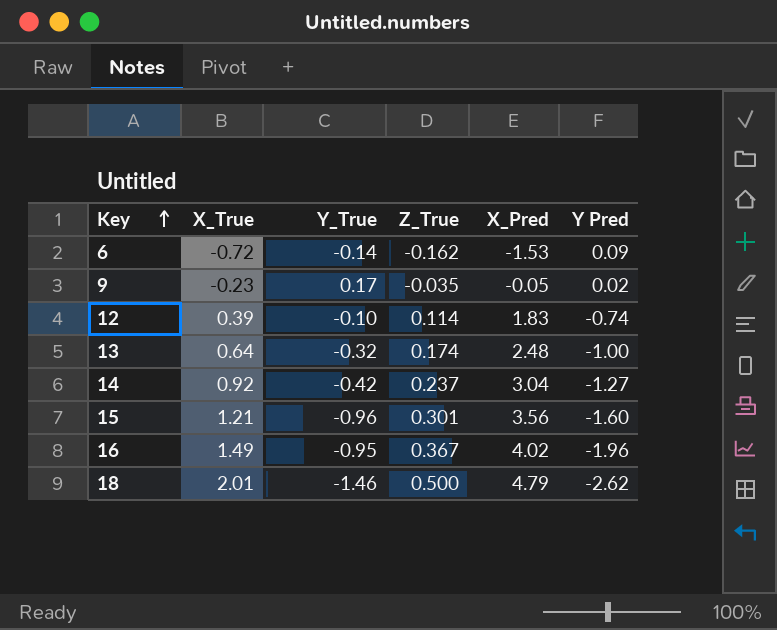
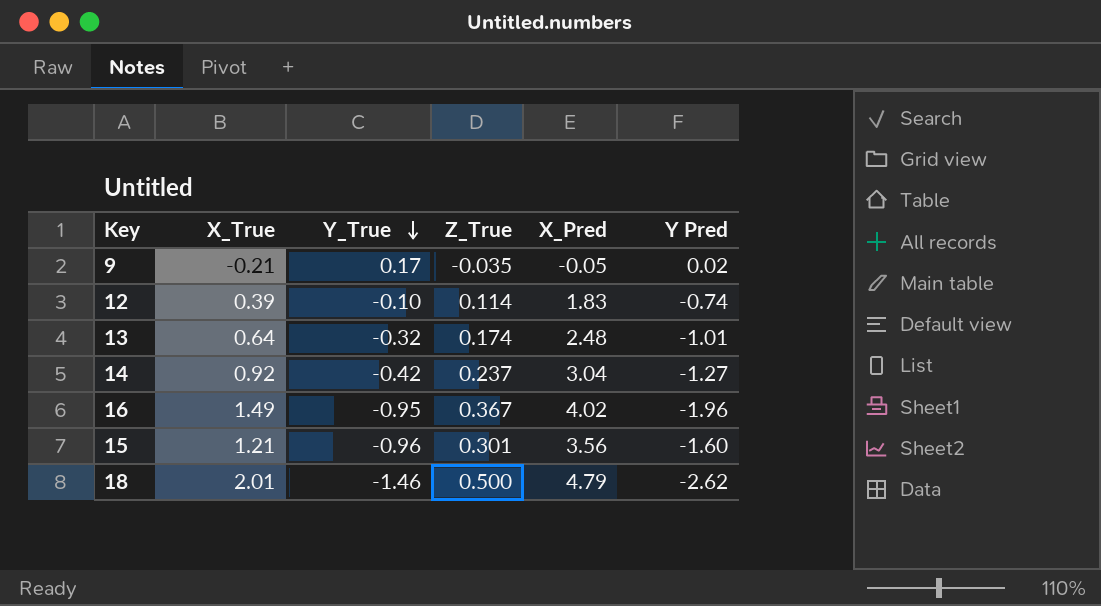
row order: Key ascending -> Y_True descending
row 6: -0.72 | -0.14 | -0.162 | -1.53 | 0.09 -> none
9 | X_True: -0.23 -> -0.21
13 | Y Pred: -1.00 -> -1.01

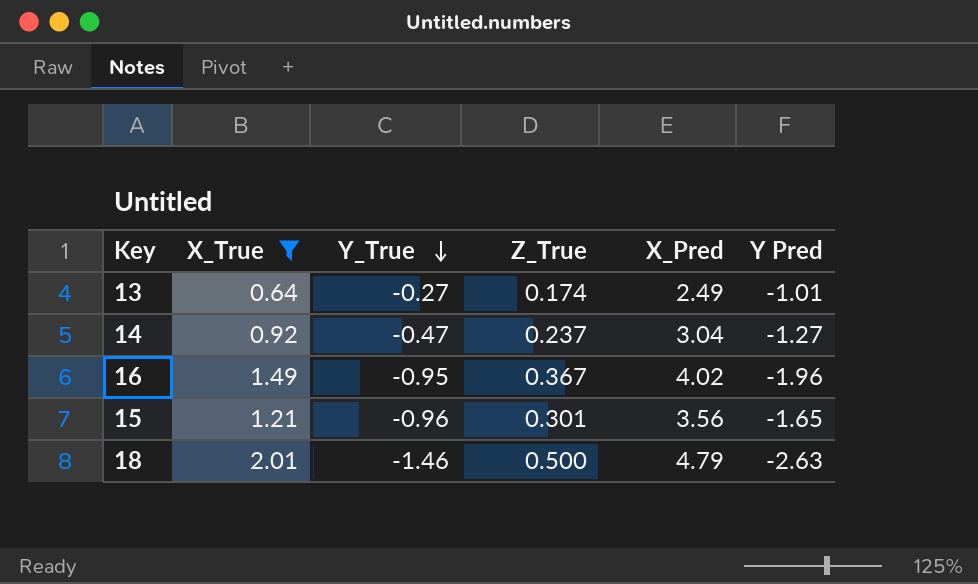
filter: none -> X_True >= 0.64
13 | Y_True: -0.32 -> -0.27
13 | X_Pred: 2.48 -> 2.49
14 | Y_True: -0.42 -> -0.47
15 | Y Pred: -1.60 -> -1.65
18 | Y Pred: -2.62 -> -2.63

